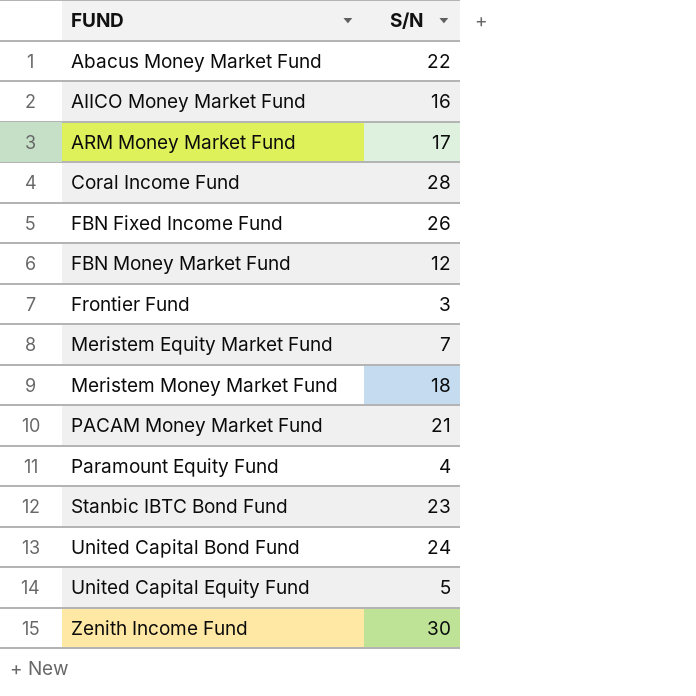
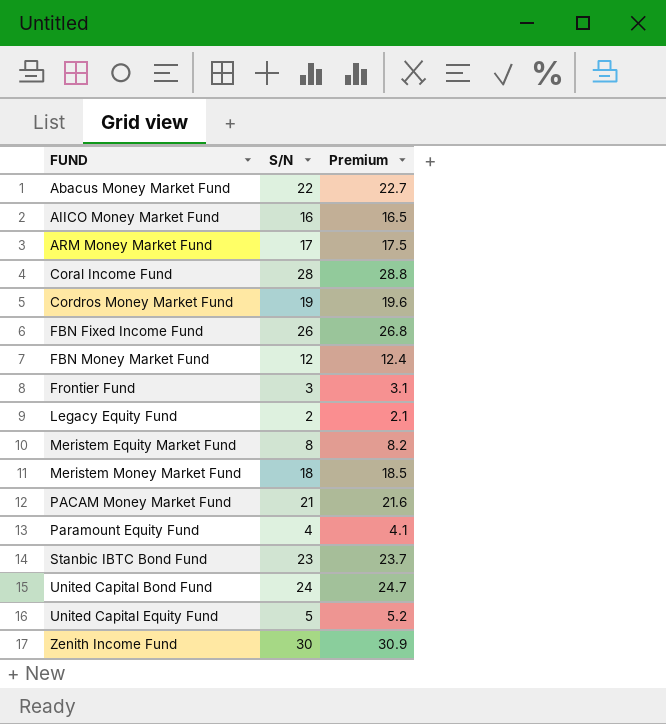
column Premium | formula: none -> [S/N] * 1.03
row Cordros Money Market Fund: none -> 19 | 19.6
row Legacy Equity Fund: none -> 2 | 2.1
Meristem Equity Market Fund | S/N: 7 -> 8

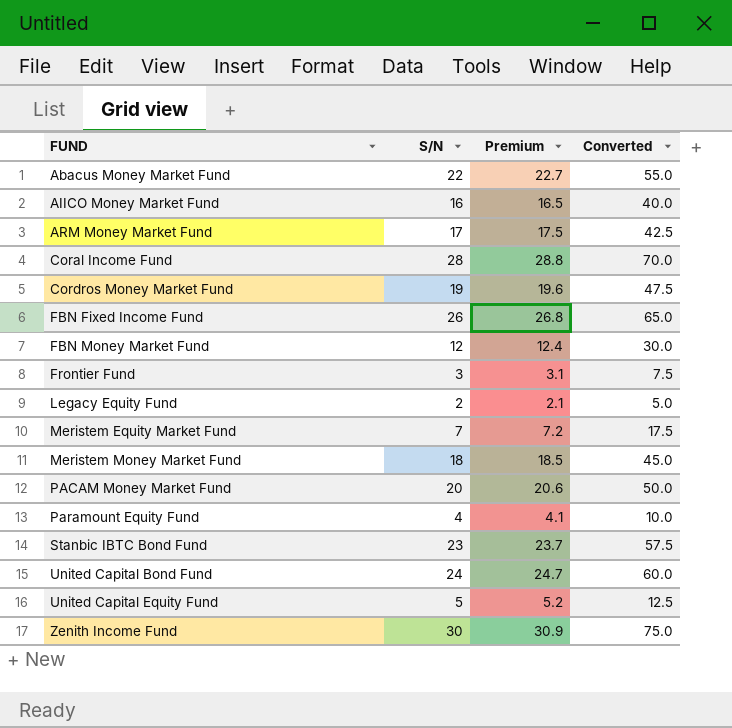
column Converted | formula: none -> [S/N] * 2.5
Meristem Equity Market Fund | S/N: 8 -> 7
Meristem Equity Market Fund | Premium: 8.2 -> 7.2
PACAM Money Market Fund | S/N: 21 -> 20
PACAM Money Market Fund | Premium: 21.6 -> 20.6

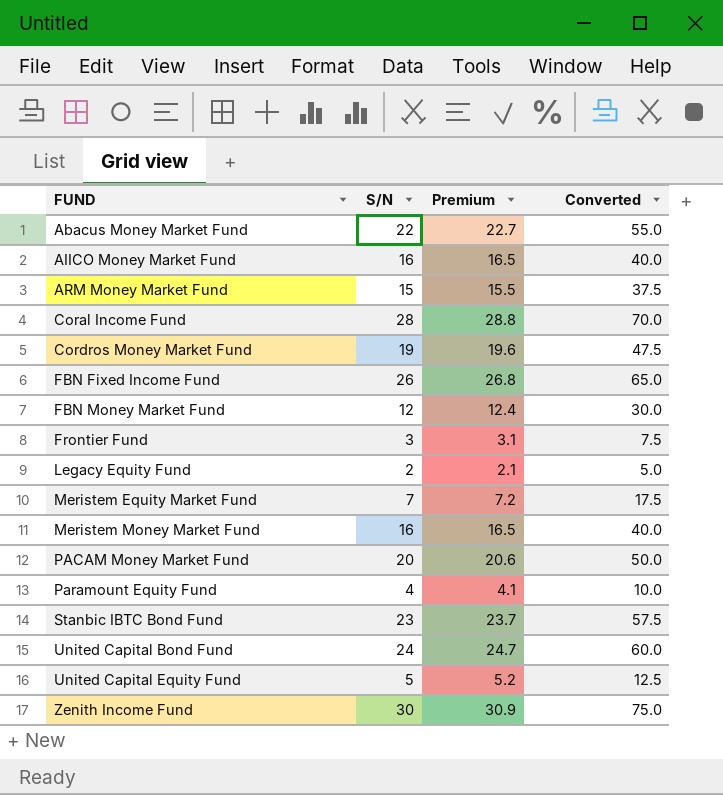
ARM Money Market Fund | S/N: 17 -> 15
ARM Money Market Fund | Premium: 17.5 -> 15.5
ARM Money Market Fund | Converted: 42.5 -> 37.5
Meristem Money Market Fund | S/N: 18 -> 16
Meristem Money Market Fund | Premium: 18.5 -> 16.5
Meristem Money Market Fund | Converted: 45.0 -> 40.0

